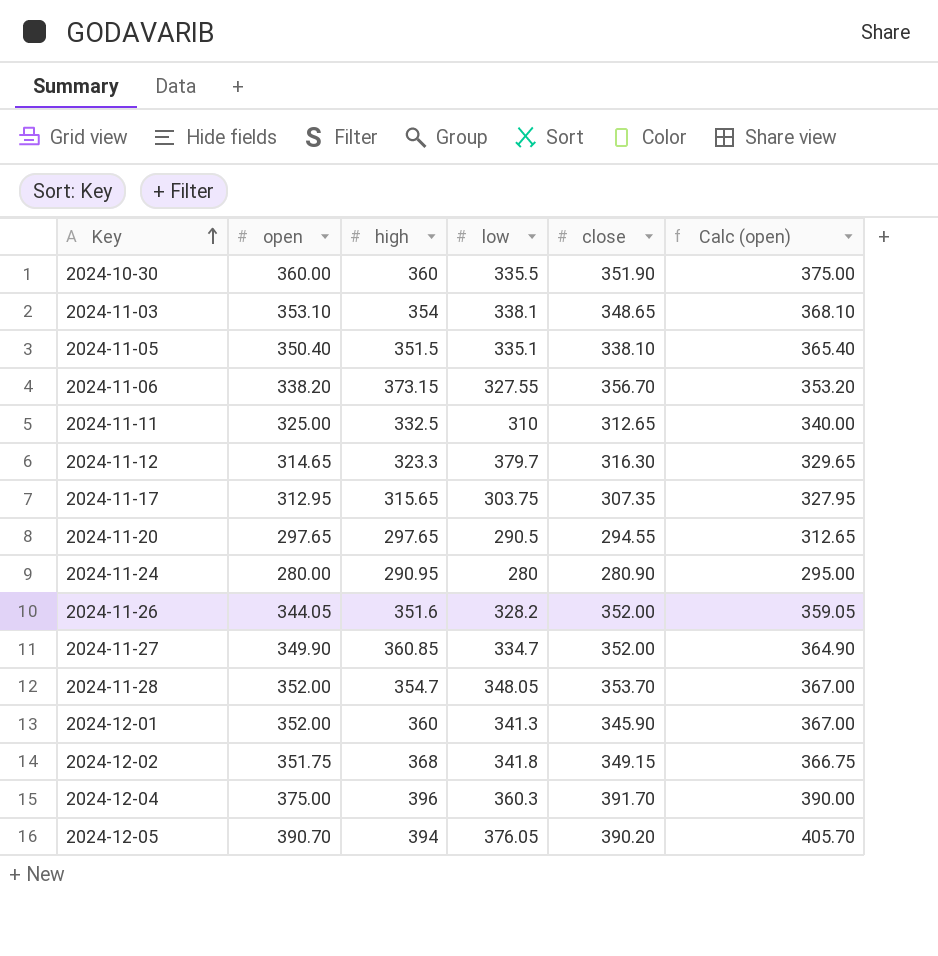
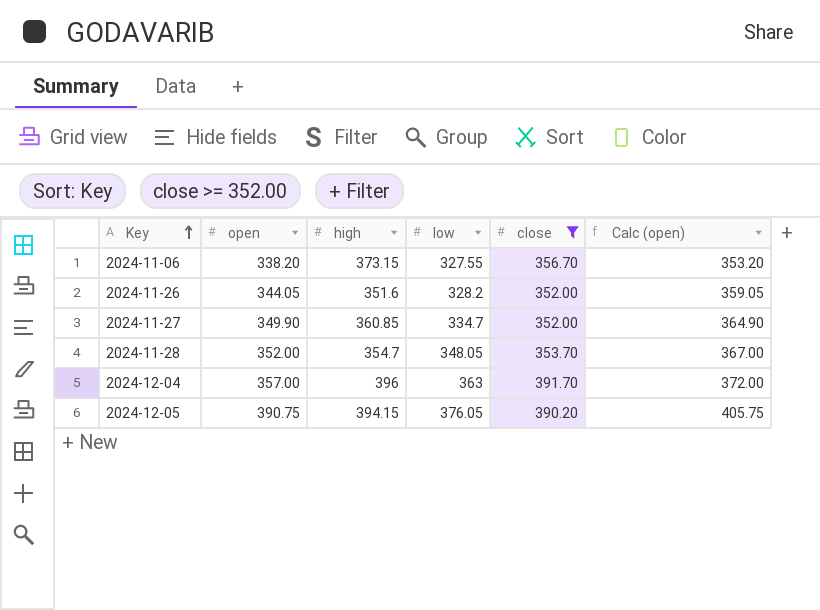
filter: none -> close >= 352.00
2024-12-04 | open: 375.00 -> 357.00
2024-12-04 | low: 360.3 -> 363
2024-12-04 | Calc (open): 390.00 -> 372.00
2024-12-05 | open: 390.70 -> 390.75
2024-12-05 | high: 394 -> 394.15
2024-12-05 | Calc (open): 405.70 -> 405.75

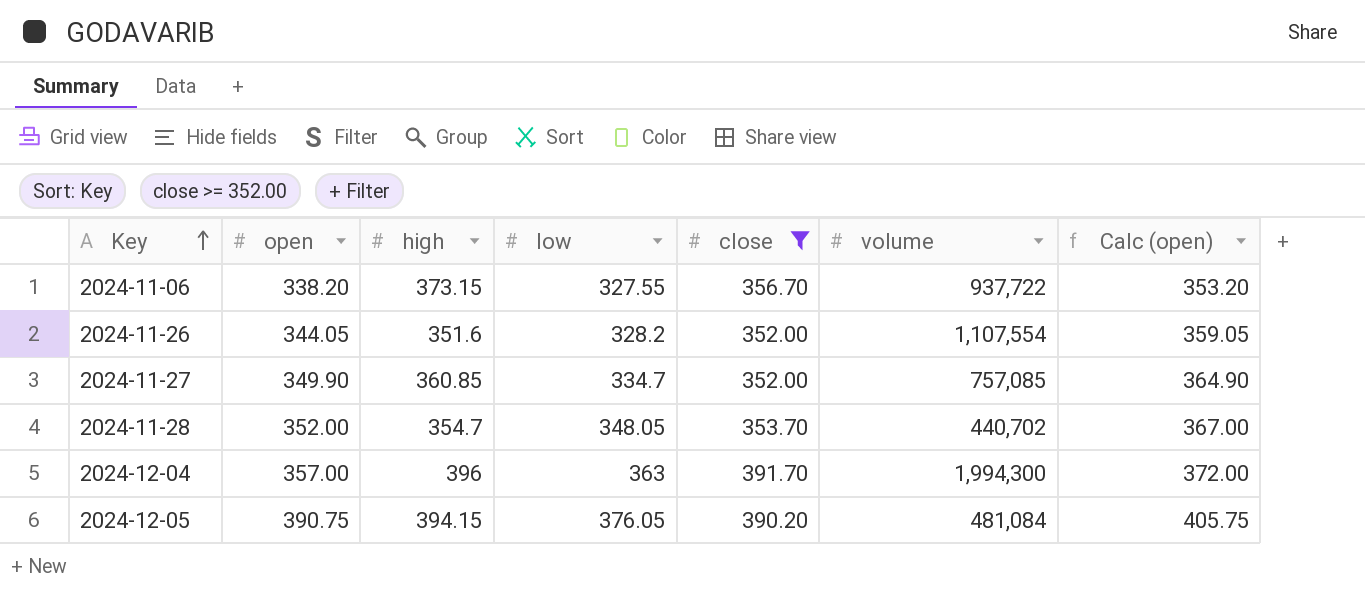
column volume | position: none -> 6

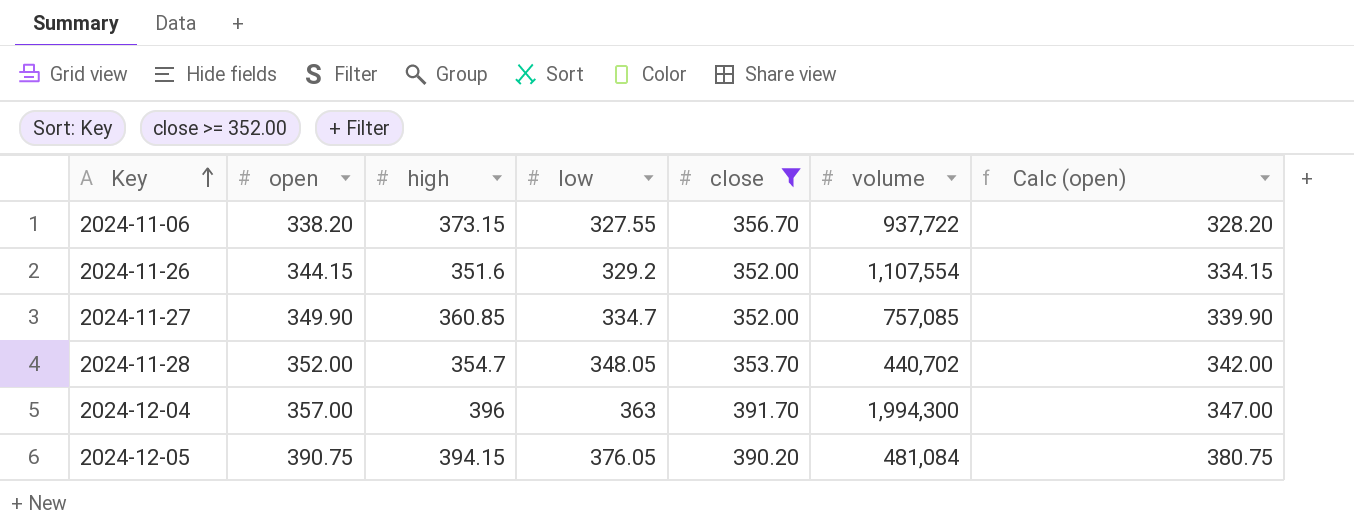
column Calc (open) | formula: [open] + 15 -> [open] - 10
2024-11-26 | open: 344.05 -> 344.15
2024-11-26 | low: 328.2 -> 329.2

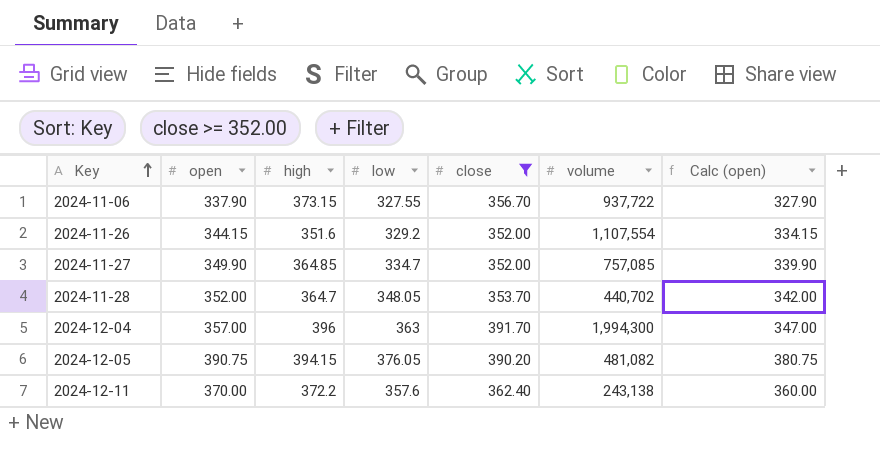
2024-11-06 | open: 338.20 -> 337.90
2024-11-06 | Calc (open): 328.20 -> 327.90
2024-11-27 | high: 360.85 -> 364.85
2024-11-28 | high: 354.7 -> 364.7
2024-12-05 | volume: 481,084 -> 481,082
row 2024-12-11: none -> 370.00 | 372.2 | 357.6 | 362.40 | 243,138 | 360.00

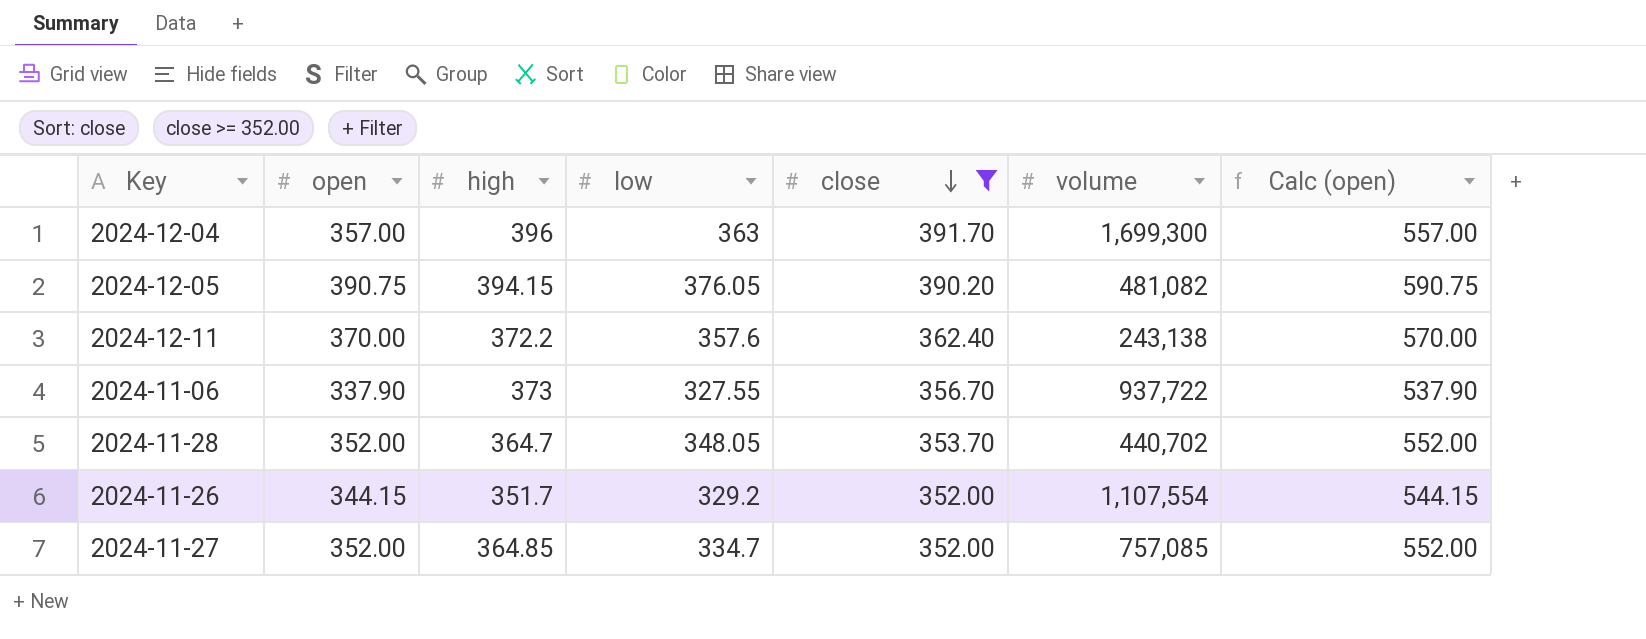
row order: Key ascending -> close descending
column Calc (open) | formula: [open] - 10 -> [open] + 200
2024-12-04 | volume: 1,994,300 -> 1,699,300
2024-11-06 | high: 373.15 -> 373
2024-11-26 | high: 351.6 -> 351.7
2024-11-27 | open: 349.90 -> 352.00

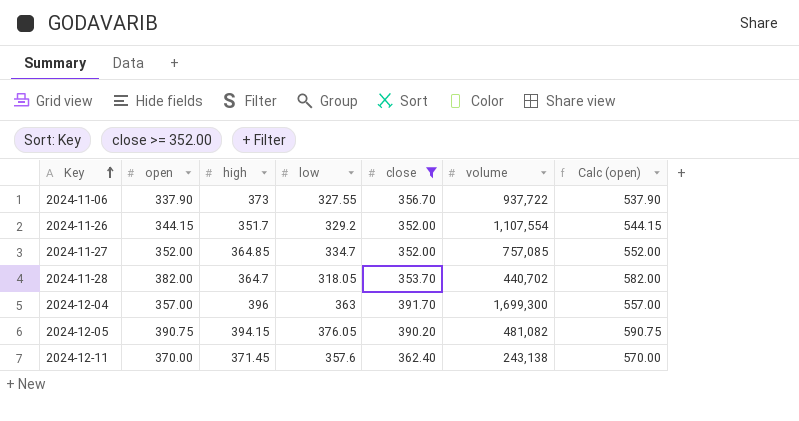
row order: close descending -> Key ascending
2024-11-28 | open: 352.00 -> 382.00
2024-11-28 | low: 348.05 -> 318.05
2024-11-28 | Calc (open): 552.00 -> 582.00
2024-12-11 | high: 372.2 -> 371.45

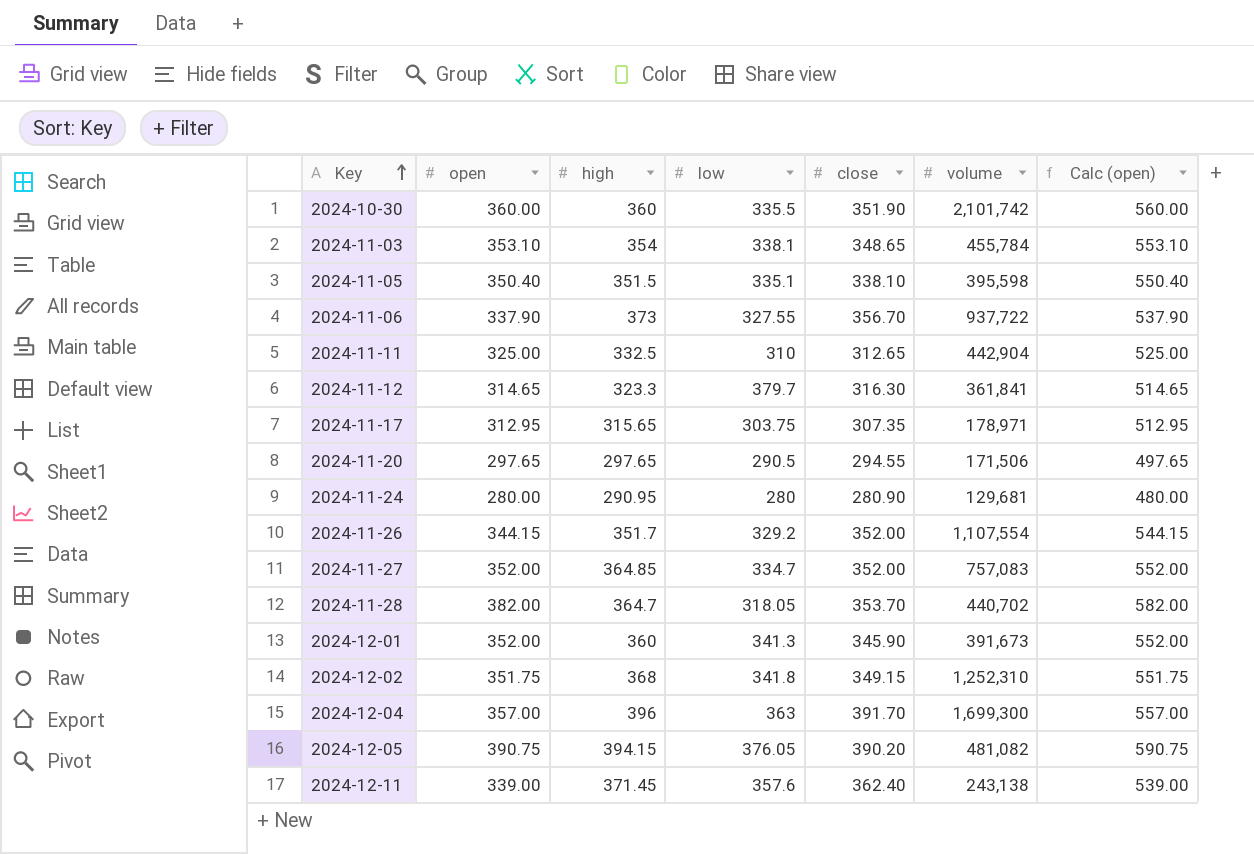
filter: close >= 352.00 -> none
2024-11-27 | volume: 757,085 -> 757,083
2024-12-11 | open: 370.00 -> 339.00
2024-12-11 | Calc (open): 570.00 -> 539.00

